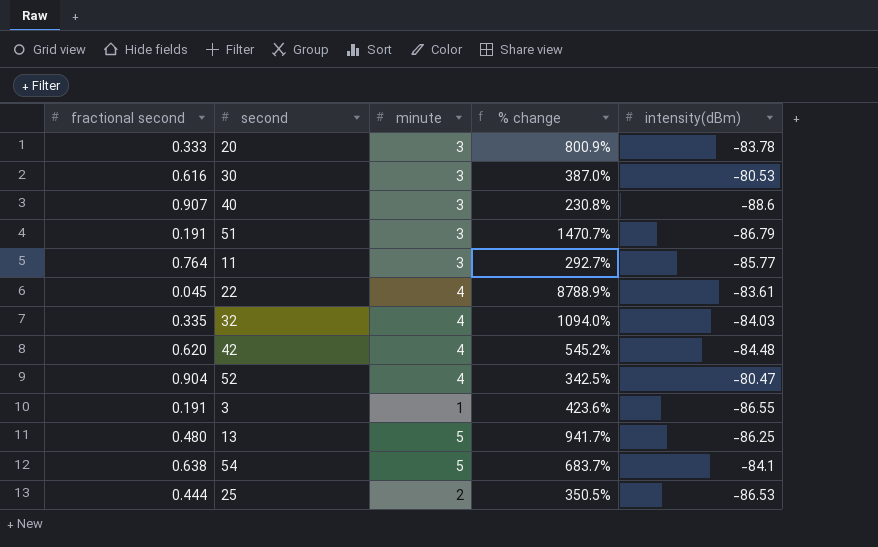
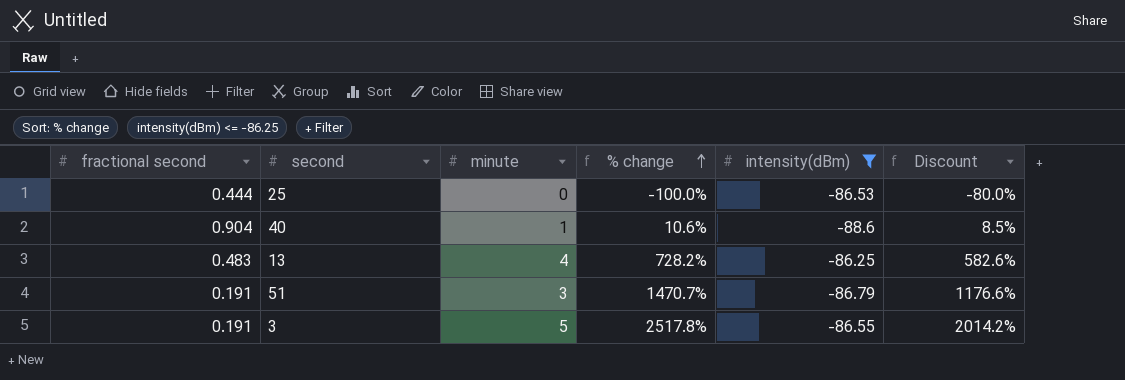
filter: none -> intensity(dBm) <= -86.25
row order: none -> % change ascending
column Discount | formula: none -> [% change] * 0.8
25 | minute: 2 -> 0
25 | % change: 350.5% -> -100.0%
40 | fractional second: 0.907 -> 0.904
40 | minute: 3 -> 1
40 | % change: 230.8% -> 10.6%
13 | fractional second: 0.480 -> 0.483
13 | minute: 5 -> 4
13 | % change: 941.7% -> 728.2%
3 | minute: 1 -> 5
3 | % change: 423.6% -> 2517.8%

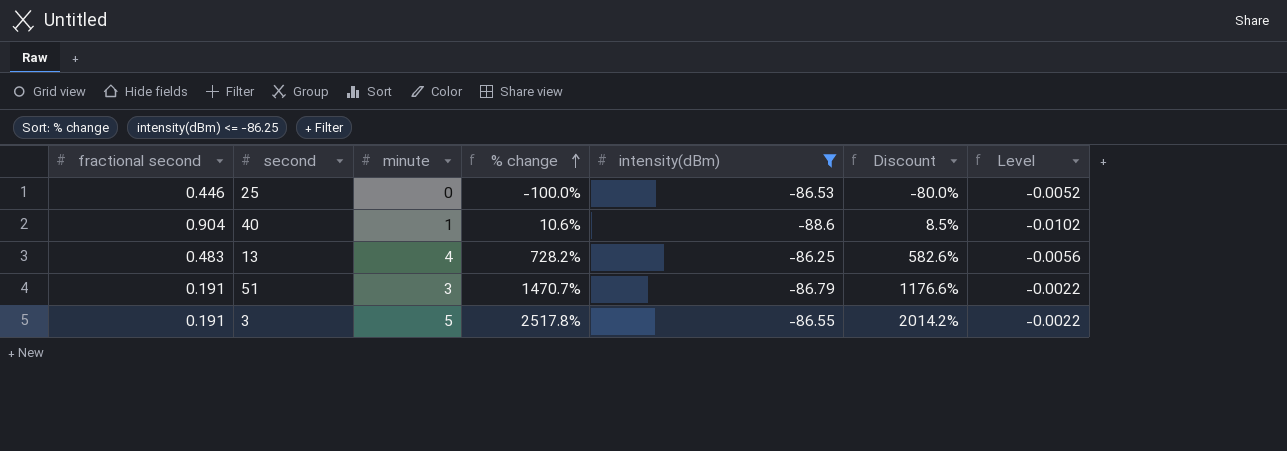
column Level | formula: none -> [fractional second] / [intensity(dBm)]
25 | fractional second: 0.444 -> 0.446

